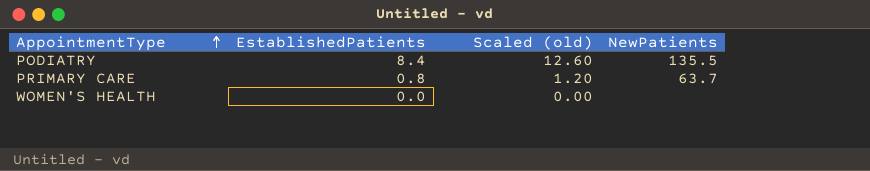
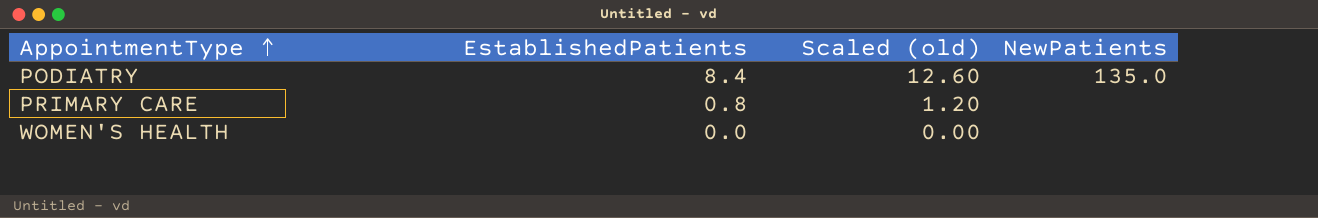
PODIATRY | NewPatients: 135.5 -> 135.0
PRIMARY CARE | NewPatients: 63.7 -> none

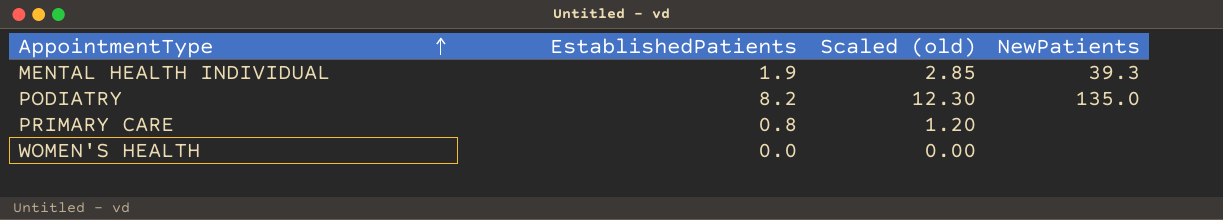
row MENTAL HEALTH INDIVIDUAL: none -> 1.9 | 2.85 | 39.3
PODIATRY | EstablishedPatients: 8.4 -> 8.2
PODIATRY | Scaled (old): 12.60 -> 12.30

